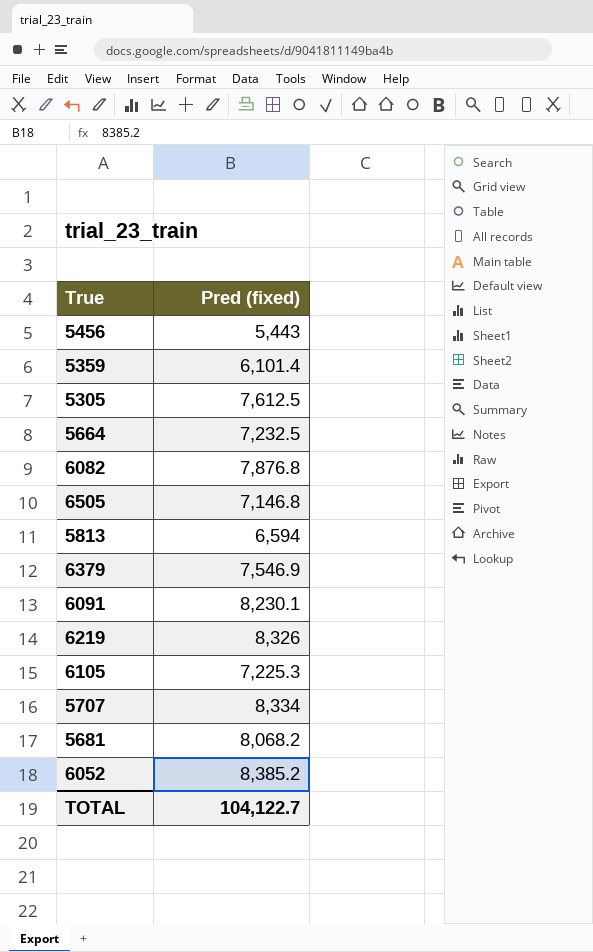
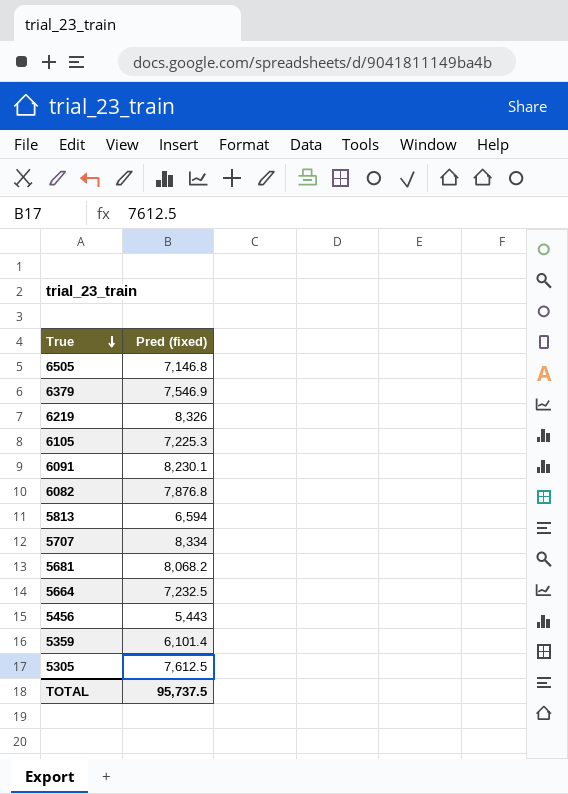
row order: none -> True descending
row 6052: 8,385.2 -> none
TOTAL | Pred (fixed): 104,122.7 -> 95,737.5

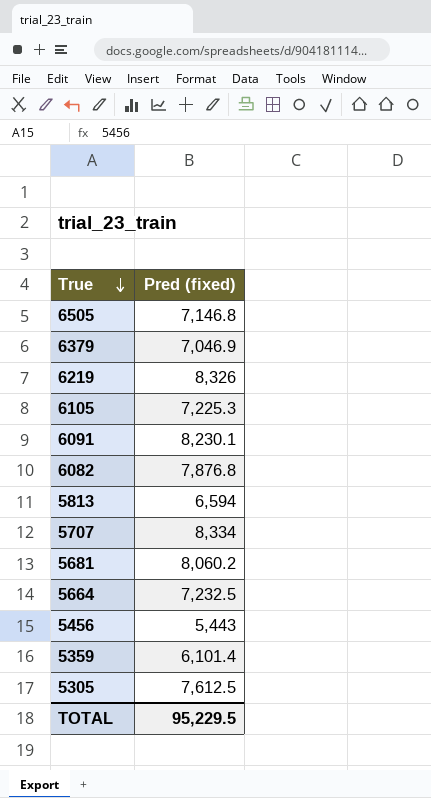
6379 | Pred (fixed): 7,546.9 -> 7,046.9
5681 | Pred (fixed): 8,068.2 -> 8,060.2
TOTAL | Pred (fixed): 95,737.5 -> 95,229.5

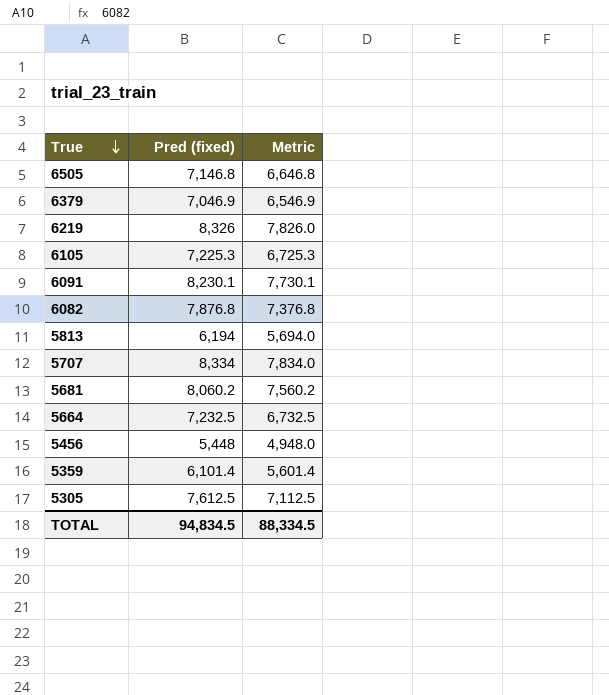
column Metric | formula: none -> [Pred (fixed)] - 500
5813 | Pred (fixed): 6,594 -> 6,194
5456 | Pred (fixed): 5,443 -> 5,448
TOTAL | Pred (fixed): 95,229.5 -> 94,834.5

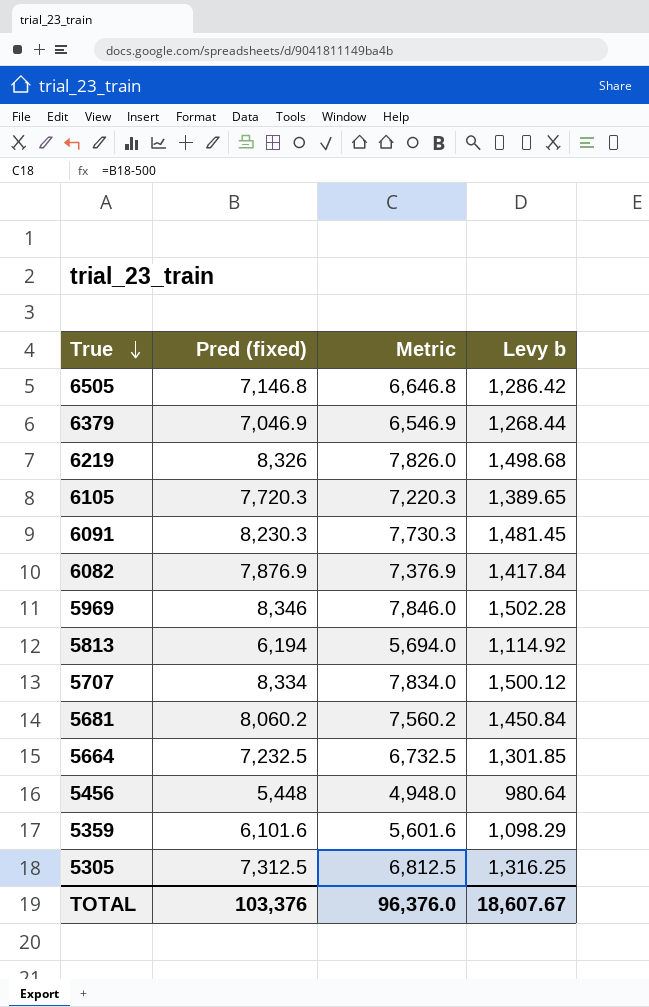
column Levy b | formula: none -> [Pred (fixed)] * 0.18
6105 | Pred (fixed): 7,225.3 -> 7,720.3
6105 | Metric: 6,725.3 -> 7,220.3
6091 | Pred (fixed): 8,230.1 -> 8,230.3
6091 | Metric: 7,730.1 -> 7,730.3
6082 | Pred (fixed): 7,876.8 -> 7,876.9
6082 | Metric: 7,376.8 -> 7,376.9
row 5969: none -> 8,346 | 7,846.0 | 1,502.28
5359 | Pred (fixed): 6,101.4 -> 6,101.6
5359 | Metric: 5,601.4 -> 5,601.6
5305 | Pred (fixed): 7,612.5 -> 7,312.5
5305 | Metric: 7,112.5 -> 6,812.5
TOTAL | Pred (fixed): 94,834.5 -> 103,376
TOTAL | Metric: 88,334.5 -> 96,376.0

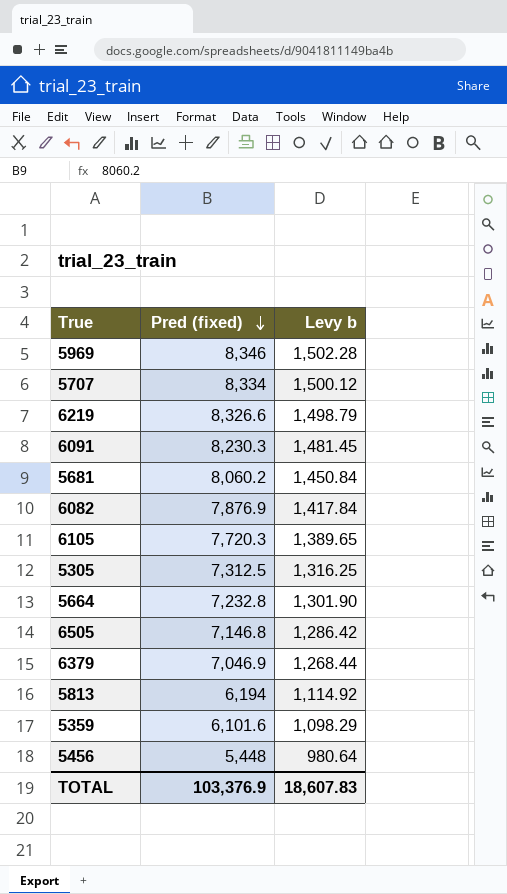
row order: True descending -> Pred (fixed) descending
column Metric | formula: [Pred (fixed)] - 500 -> none
6219 | Pred (fixed): 8,326 -> 8,326.6
6219 | Levy b: 1,498.68 -> 1,498.79
5664 | Pred (fixed): 7,232.5 -> 7,232.8
5664 | Levy b: 1,301.85 -> 1,301.90
TOTAL | Pred (fixed): 103,376 -> 103,376.9
TOTAL | Levy b: 18,607.67 -> 18,607.83

